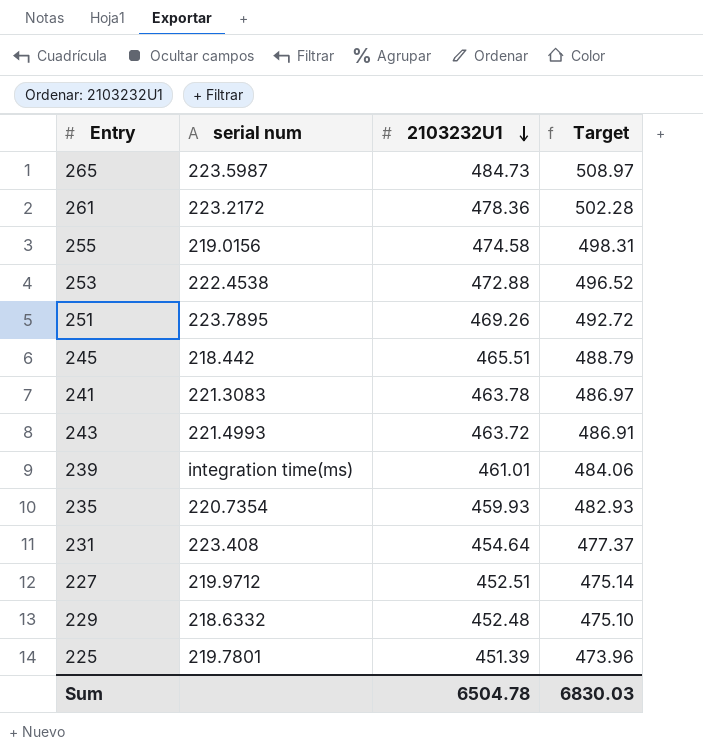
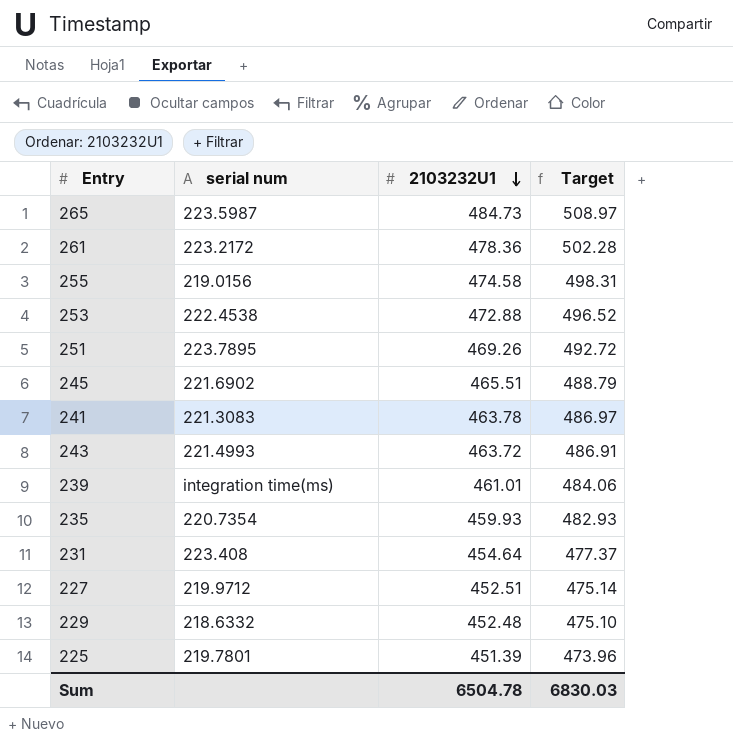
245 | serial num: 218.442 -> 221.6902

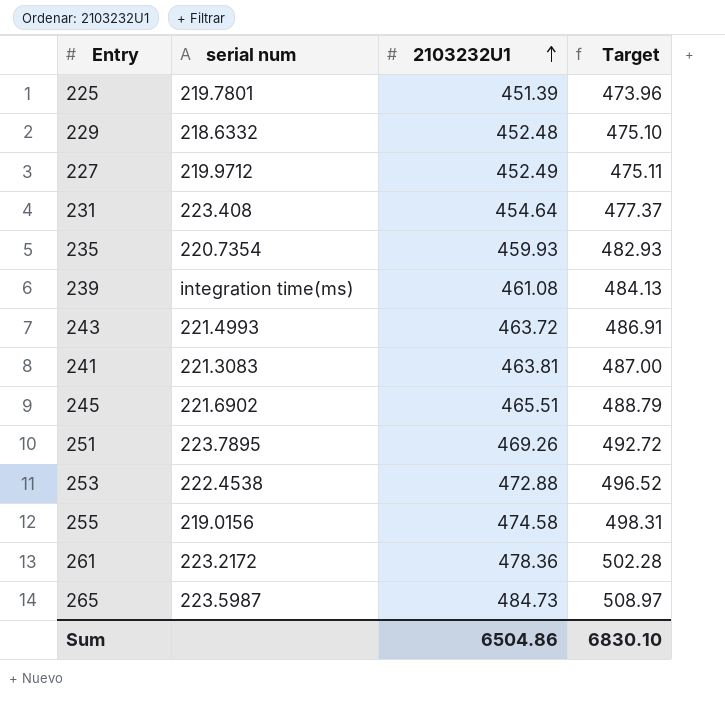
row order: 2103232U1 descending -> 2103232U1 ascending
227 | 2103232U1: 452.51 -> 452.49
227 | Target: 475.14 -> 475.11
239 | 2103232U1: 461.01 -> 461.08
239 | Target: 484.06 -> 484.13
241 | 2103232U1: 463.78 -> 463.81
241 | Target: 486.97 -> 487.00
Sum | 2103232U1: 6504.78 -> 6504.86
Sum | Target: 6830.03 -> 6830.10

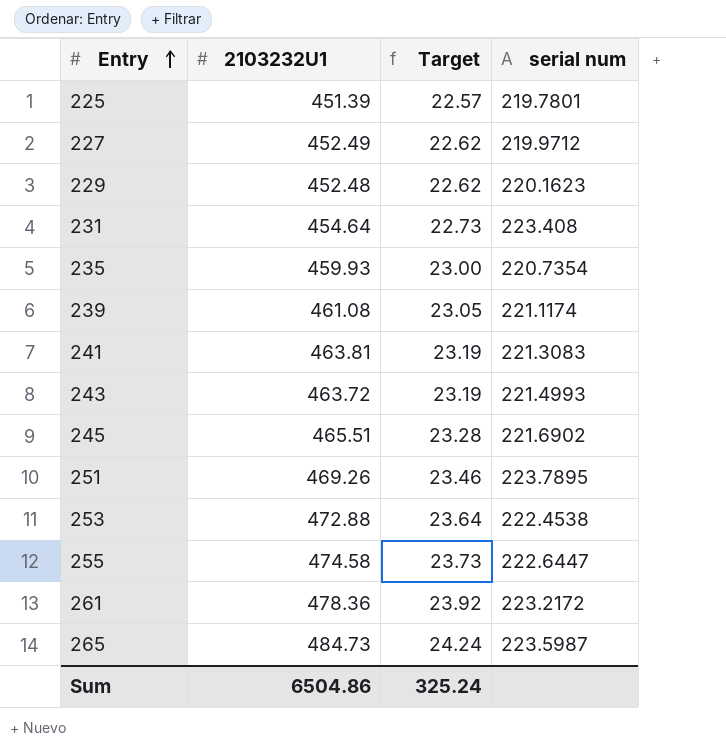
row order: 2103232U1 ascending -> Entry ascending
column Target | formula: [2103232U1] * 1.05 -> [2103232U1] * 0.05
column serial num | position: 2 -> 4
229 | serial num: 218.6332 -> 220.1623
239 | serial num: integration time(ms) -> 221.1174
255 | serial num: 219.0156 -> 222.6447
Sum | Target: 6830.10 -> 325.24

